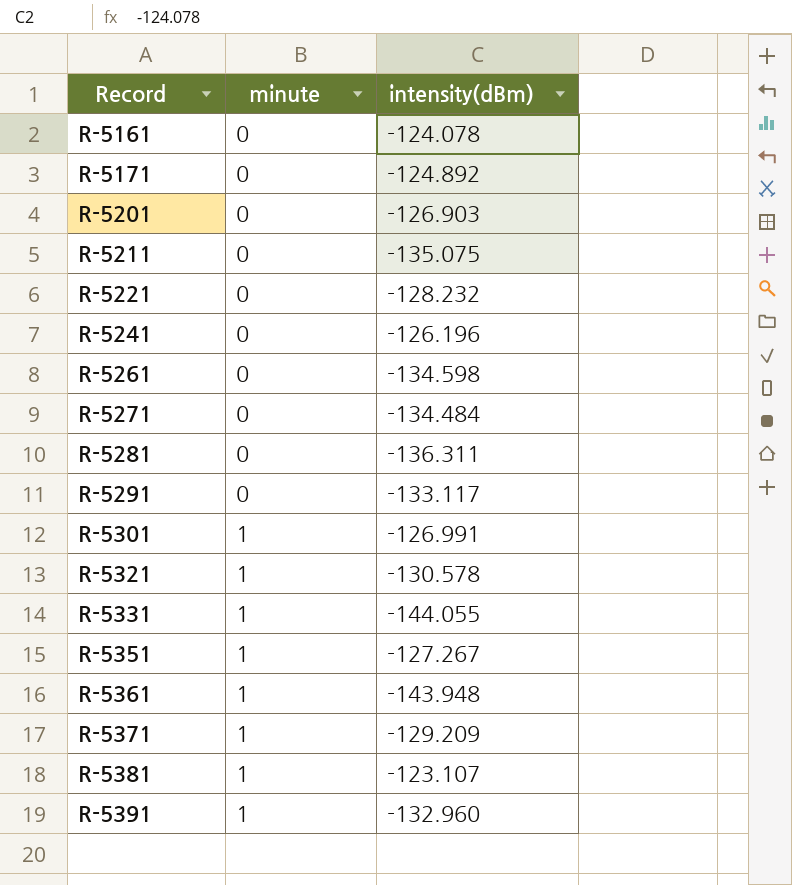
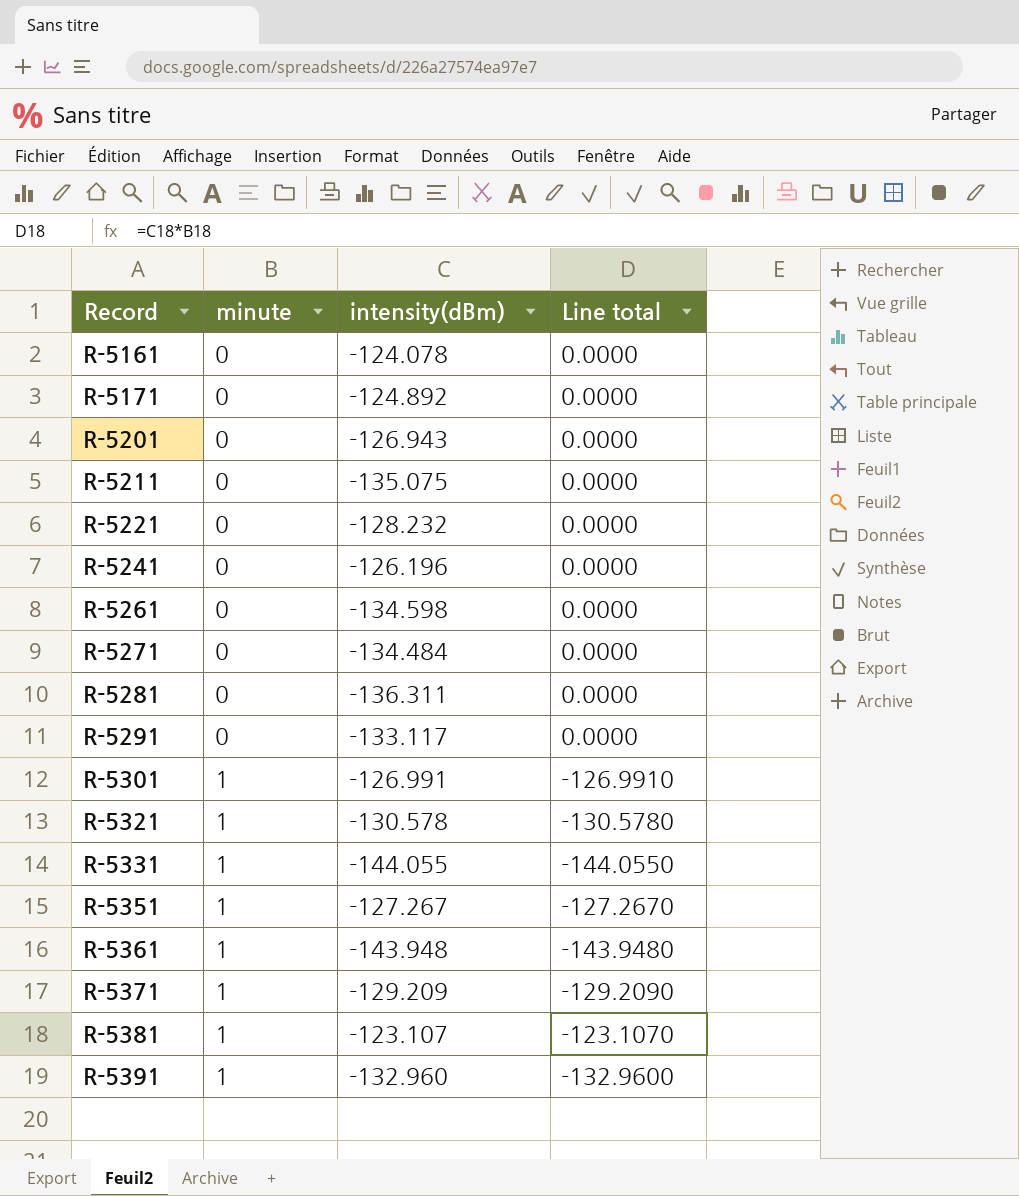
column Line total | formula: none -> [minute] * [intensity(dBm)]
R-5201 | intensity(dBm): -126.903 -> -126.943

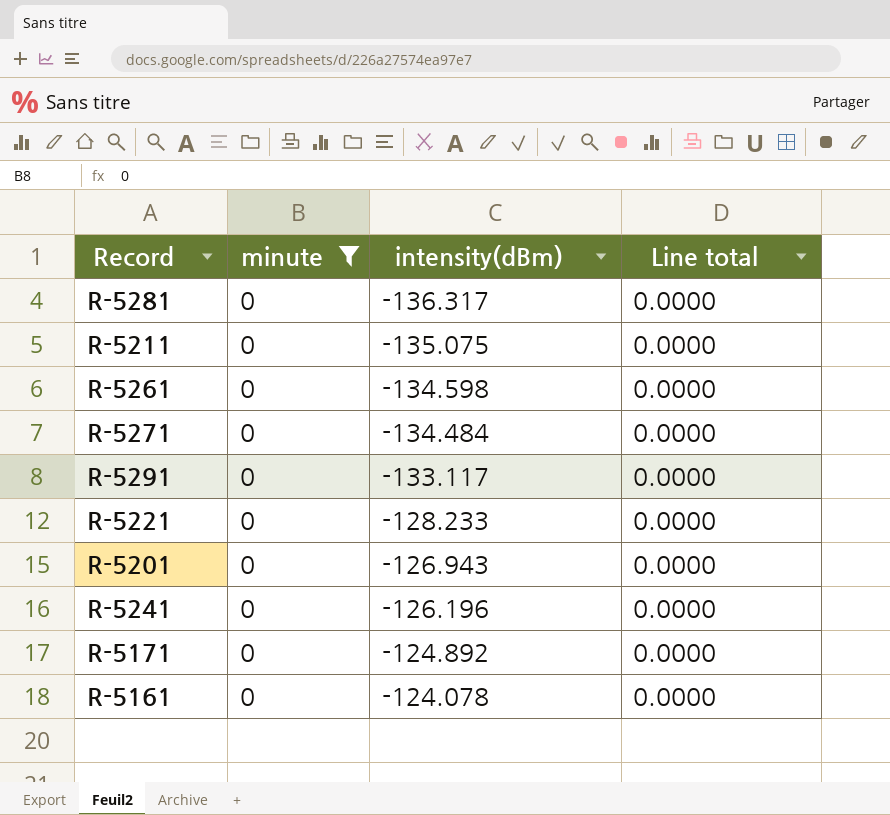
filter: none -> minute = 0
row order: Record ascending -> intensity(dBm) ascending
R-5281 | intensity(dBm): -136.311 -> -136.317
R-5221 | intensity(dBm): -128.232 -> -128.233

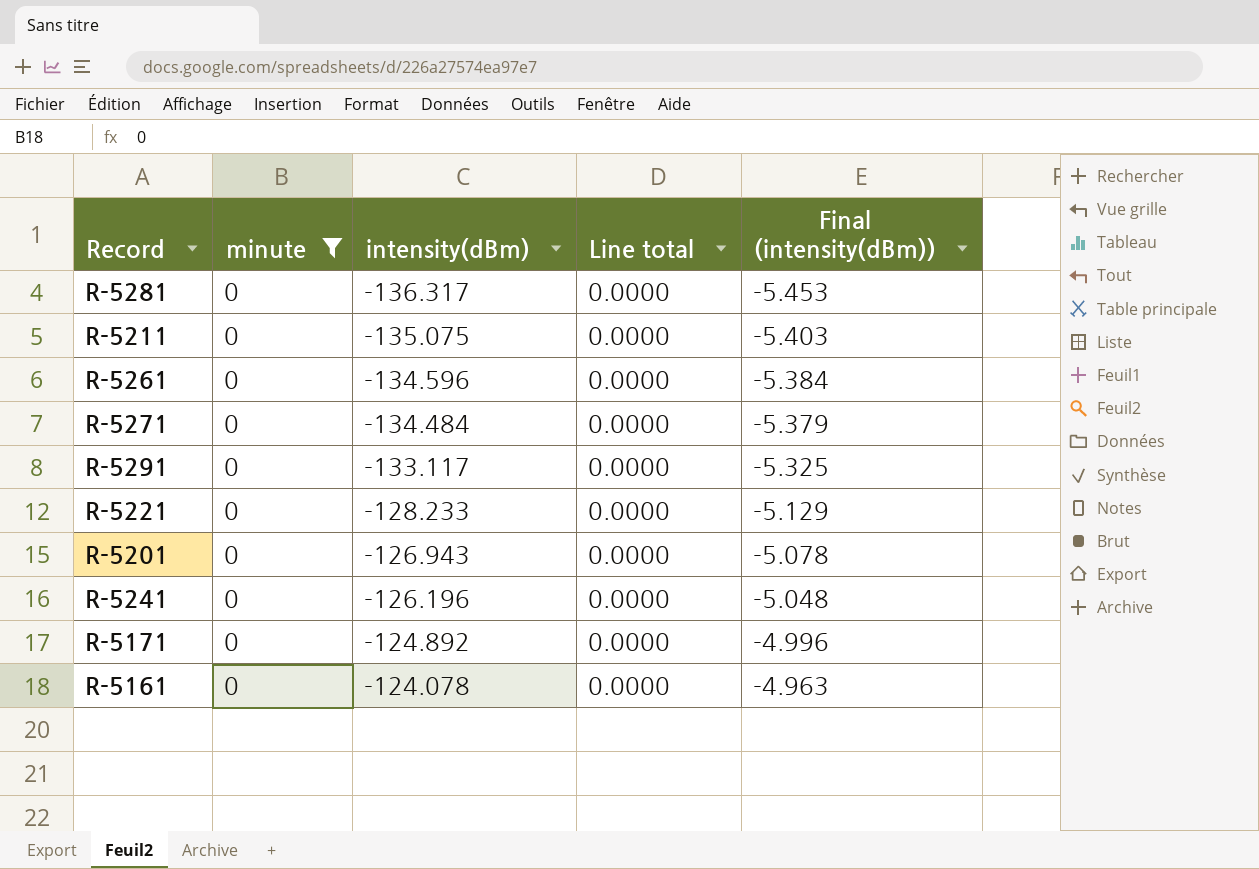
column Final (intensity(dBm)) | formula: none -> [intensity(dBm)] * 0.04
R-5261 | intensity(dBm): -134.598 -> -134.596

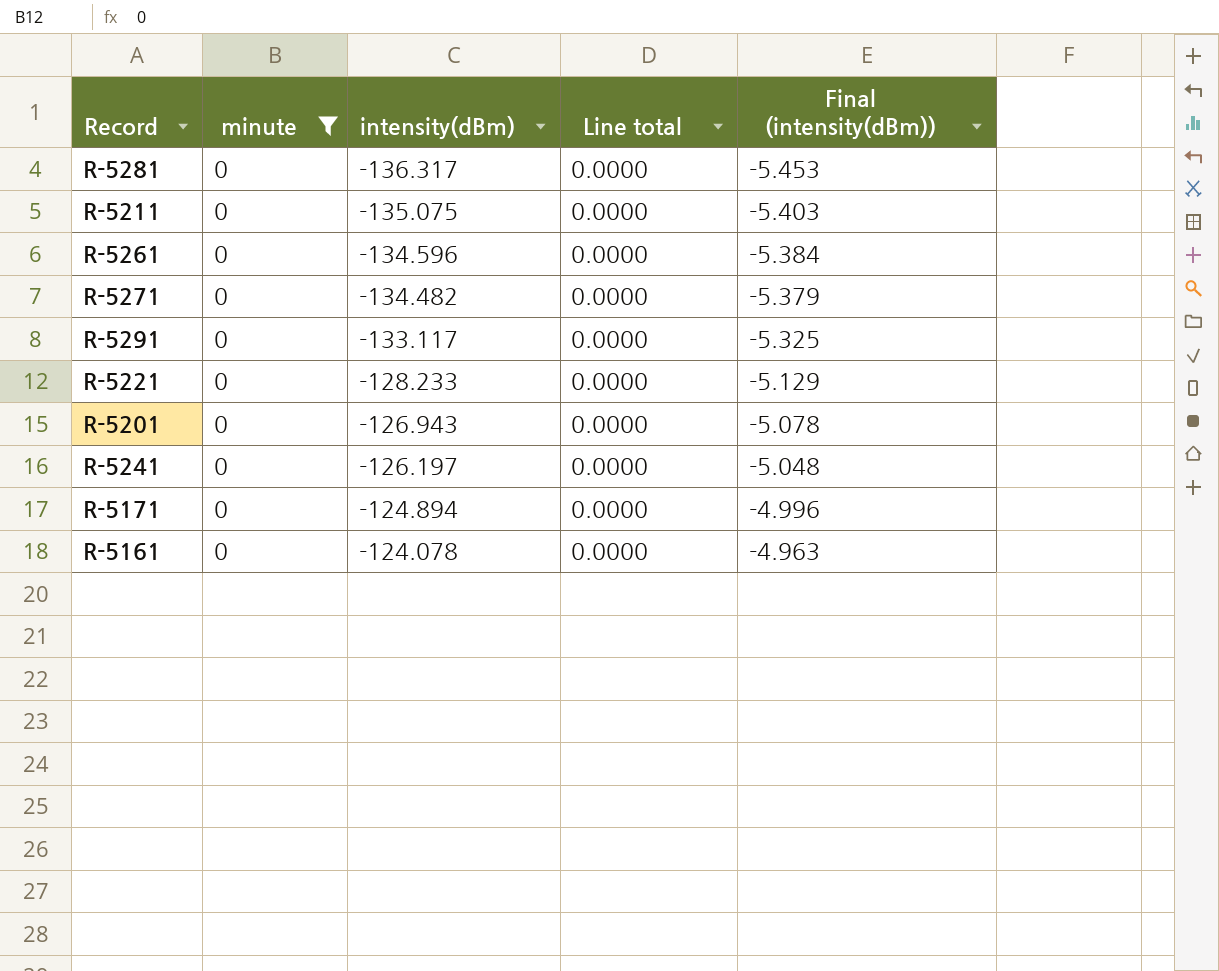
R-5271 | intensity(dBm): -134.484 -> -134.482
R-5241 | intensity(dBm): -126.196 -> -126.197
R-5171 | intensity(dBm): -124.892 -> -124.894

